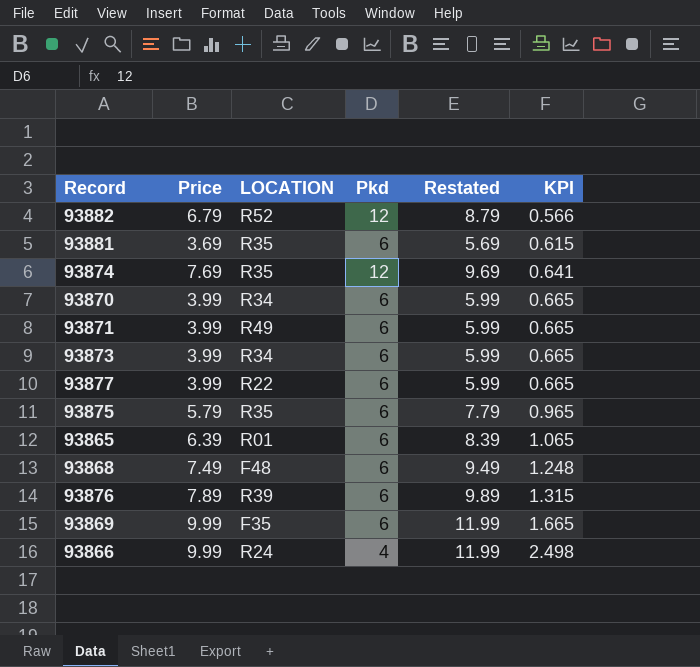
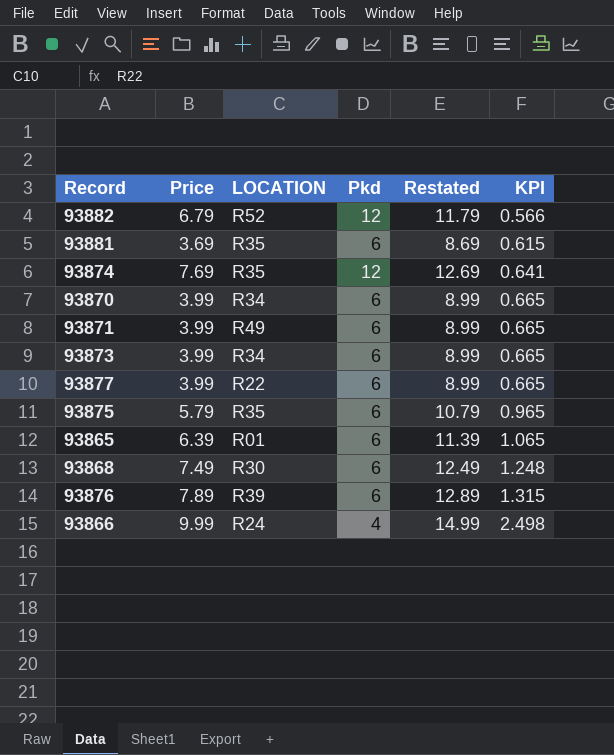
column Restated | formula: [Price] + 2 -> [Price] + 5
row 93869: 9.99 | F35 | 6 | 11.99 | 1.665 -> none
93868 | LOCATION: F48 -> R30

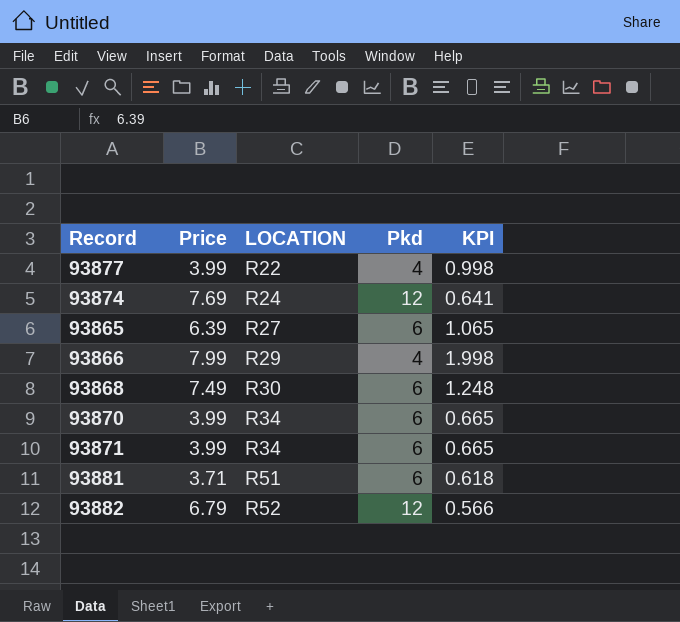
row order: KPI ascending -> LOCATION ascending
column Restated | formula: [Price] + 5 -> none
row 93873: 3.99 | R34 | 6 | 8.99 | 0.665 -> none
row 93875: 5.79 | R35 | 6 | 10.79 | 0.965 -> none
row 93876: 7.89 | R39 | 6 | 12.89 | 1.315 -> none
93877 | Pkd: 6 -> 4
93877 | KPI: 0.665 -> 0.998
93874 | LOCATION: R35 -> R24
93865 | LOCATION: R01 -> R27
93866 | Price: 9.99 -> 7.99
93866 | LOCATION: R24 -> R29
93866 | KPI: 2.498 -> 1.998
93871 | LOCATION: R49 -> R34
93881 | Price: 3.69 -> 3.71
93881 | LOCATION: R35 -> R51
93881 | KPI: 0.615 -> 0.618

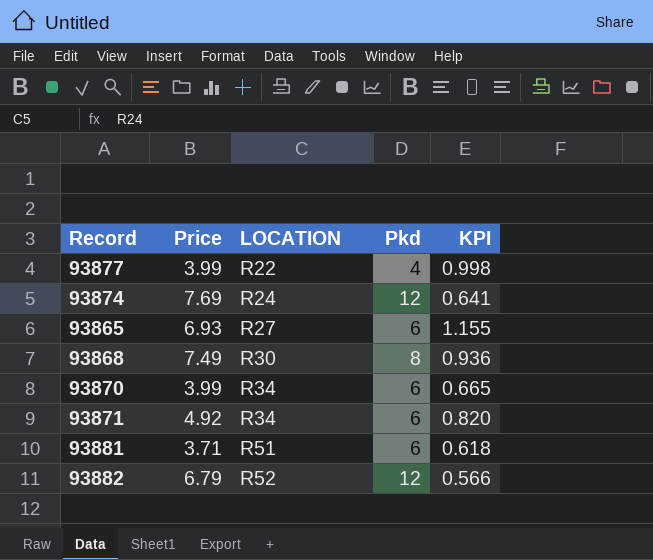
row 93866: 7.99 | R29 | 4 | 1.998 -> none
93865 | Price: 6.39 -> 6.93
93865 | KPI: 1.065 -> 1.155
93868 | Pkd: 6 -> 8
93868 | KPI: 1.248 -> 0.936
93871 | Price: 3.99 -> 4.92
93871 | KPI: 0.665 -> 0.820

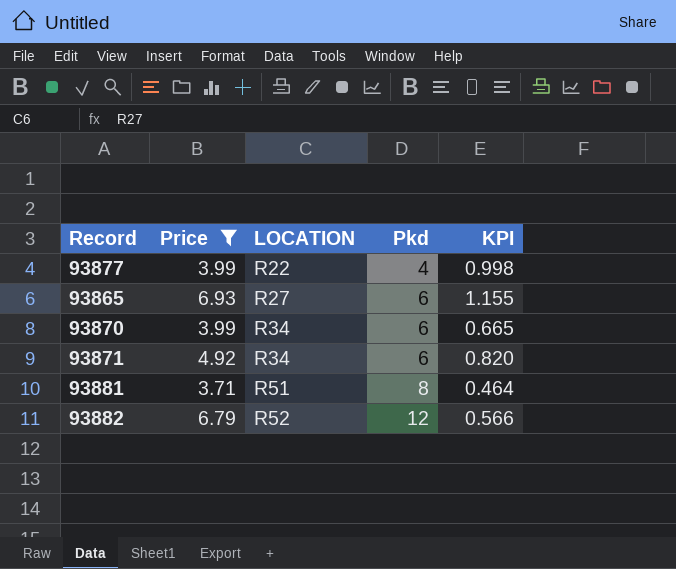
filter: none -> Price <= 6.93
93881 | Pkd: 6 -> 8
93881 | KPI: 0.618 -> 0.464

